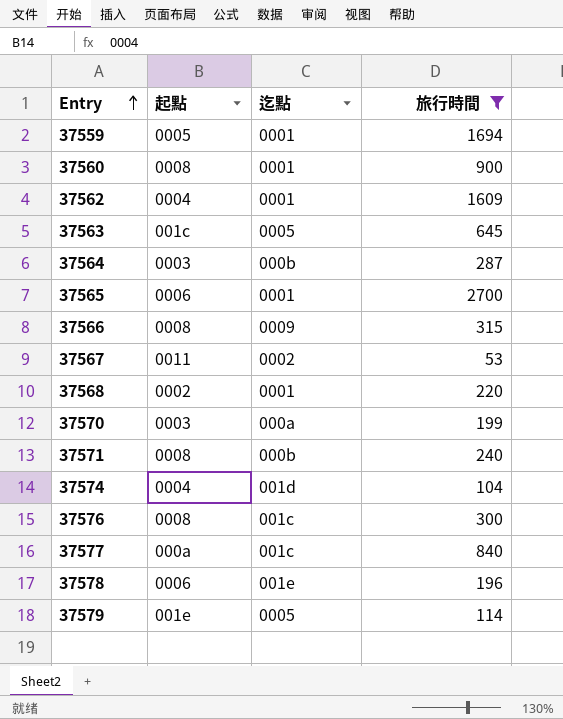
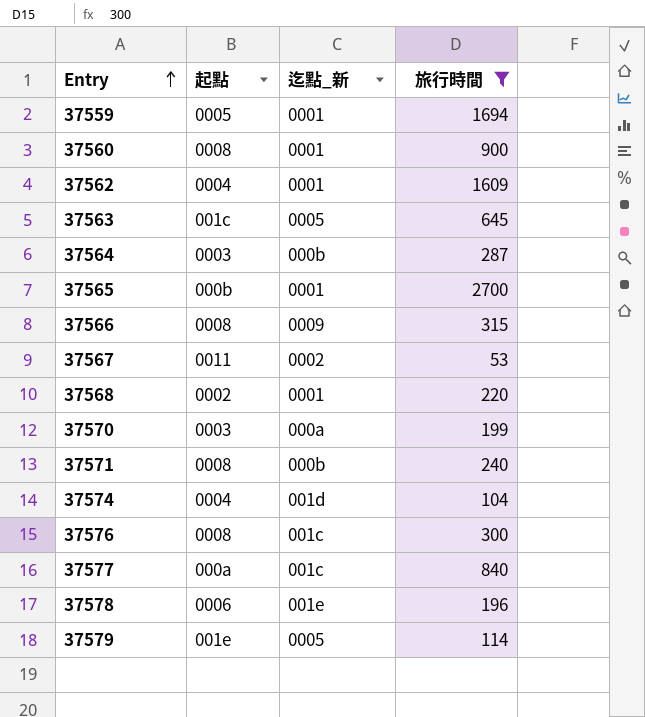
column name: 迄點 -> 迄點_新
37565 | 起點: 0006 -> 000b

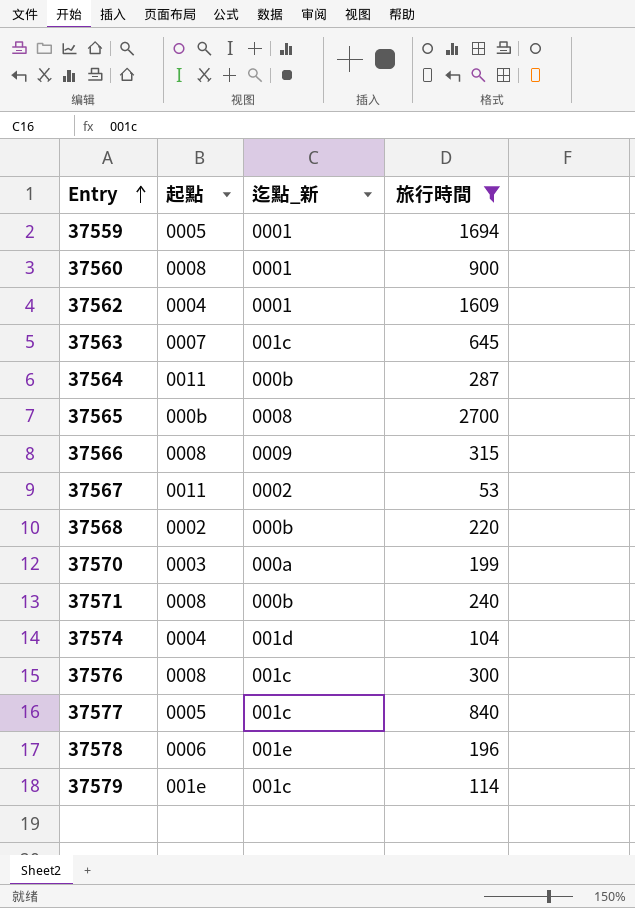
37563 | 起點: 001c -> 0007
37563 | 迄點_新: 0005 -> 001c
37564 | 起點: 0003 -> 0011
37565 | 迄點_新: 0001 -> 0008
37568 | 迄點_新: 0001 -> 000b
37577 | 起點: 000a -> 0005
37579 | 迄點_新: 0005 -> 001c

